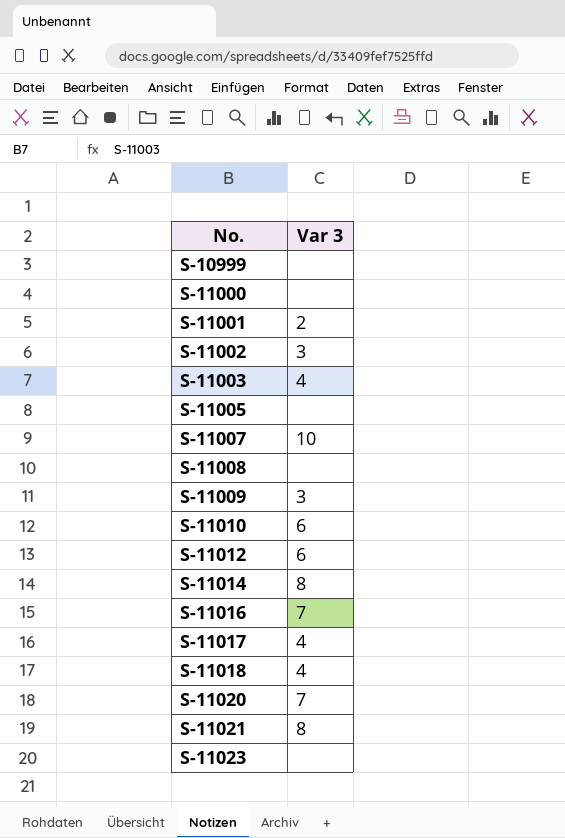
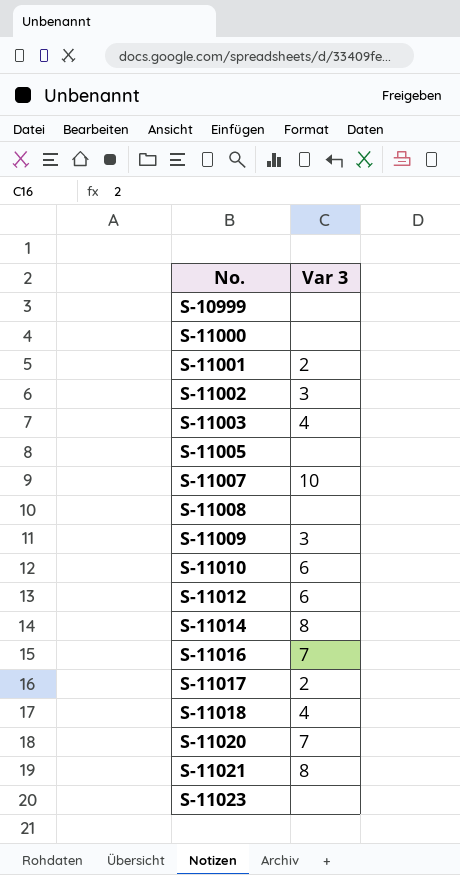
S-11017 | Var 3: 4 -> 2

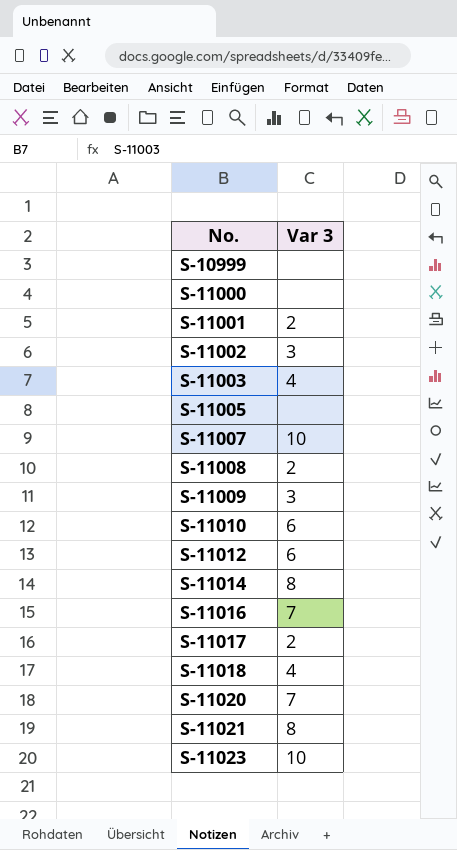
S-11008 | Var 3: none -> 2
S-11023 | Var 3: none -> 10

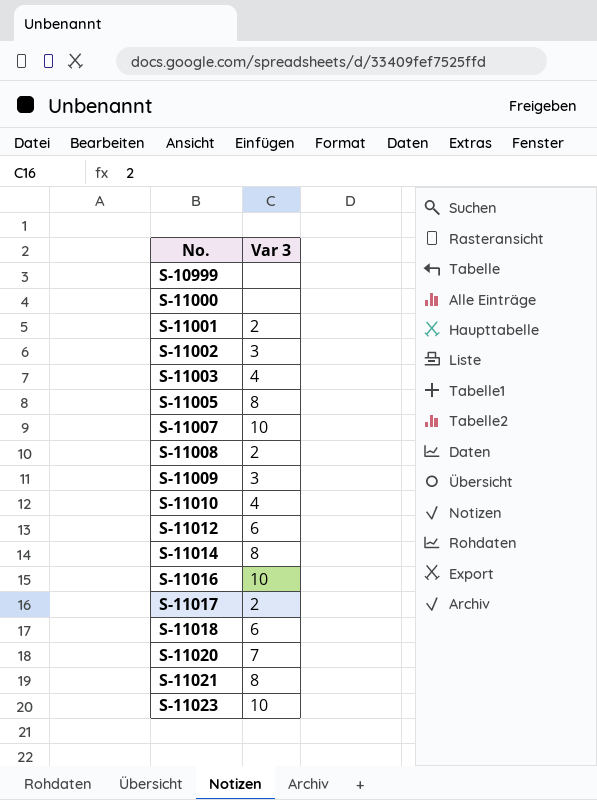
S-11005 | Var 3: none -> 8
S-11010 | Var 3: 6 -> 4
S-11016 | Var 3: 7 -> 10
S-11018 | Var 3: 4 -> 6

